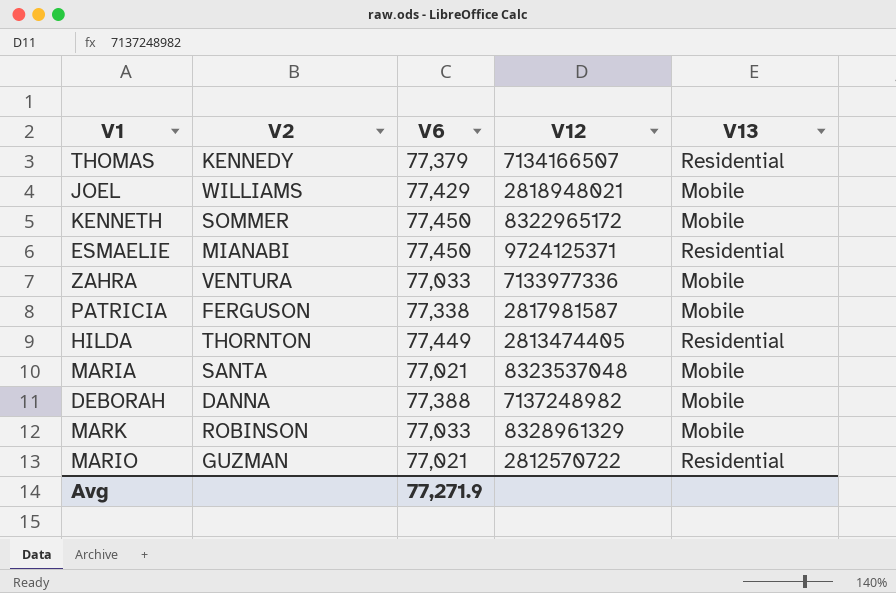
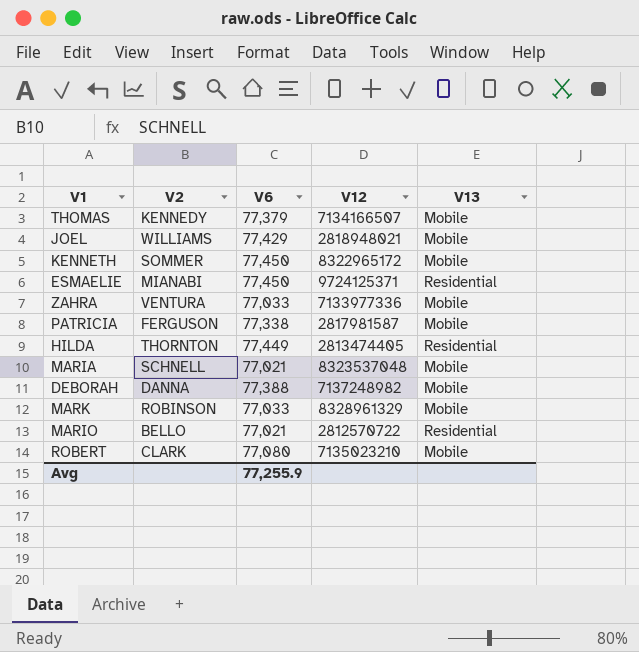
THOMAS | V13: Residential -> Mobile
MARIA | V2: SANTA -> SCHNELL
MARIO | V2: GUZMAN -> BELLO
row ROBERT: none -> CLARK | 77,080 | 7135023210 | Mobile
Avg | V6: 77,271.9 -> 77,255.9

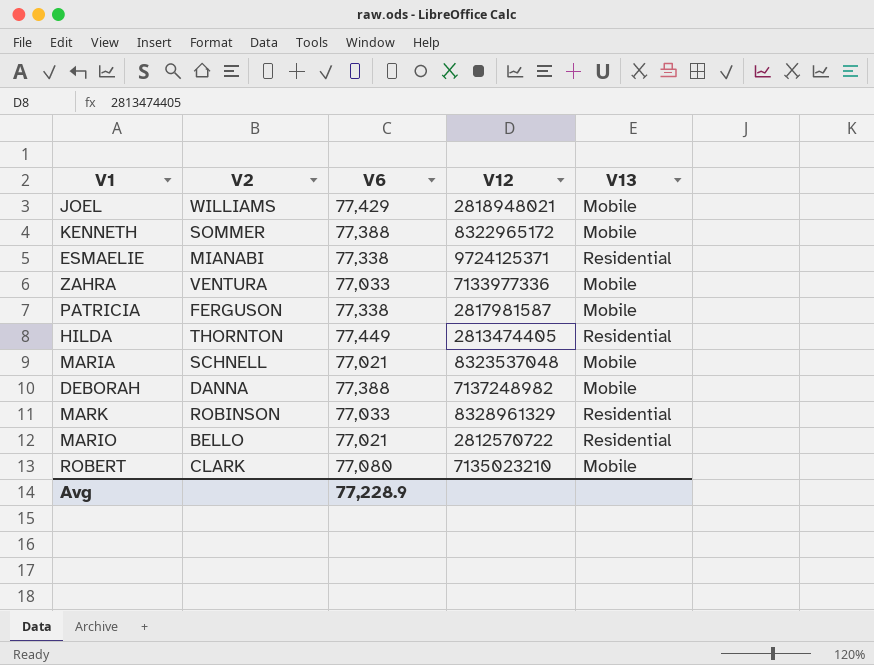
row THOMAS: KENNEDY | 77,379 | 7134166507 | Mobile -> none
KENNETH | V6: 77,450 -> 77,388
ESMAELIE | V6: 77,450 -> 77,338
MARK | V13: Mobile -> Residential
Avg | V6: 77,255.9 -> 77,228.9

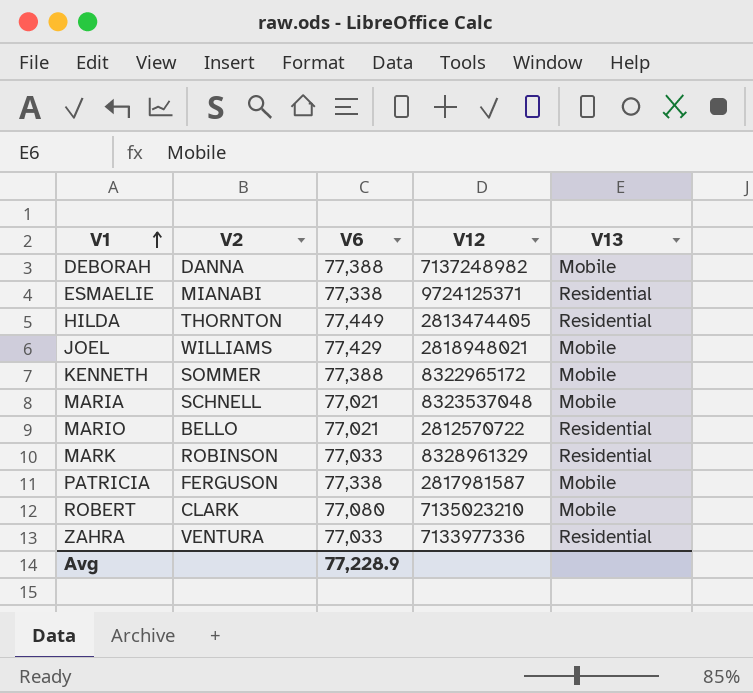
row order: none -> V1 ascending
ZAHRA | V13: Mobile -> Residential

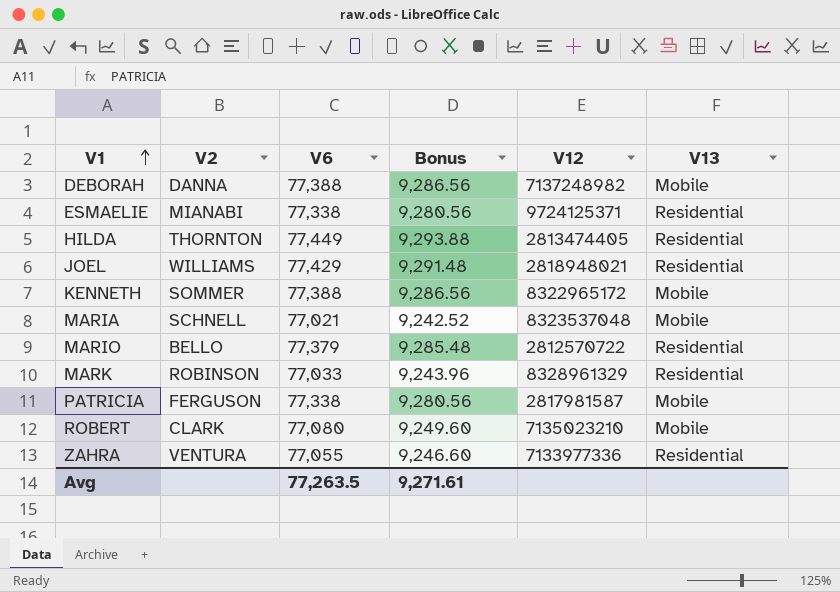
column Bonus | formula: none -> [V6] * 0.12
JOEL | V13: Mobile -> Residential
MARIO | V6: 77,021 -> 77,379
ZAHRA | V6: 77,033 -> 77,055
Avg | V6: 77,228.9 -> 77,263.5

